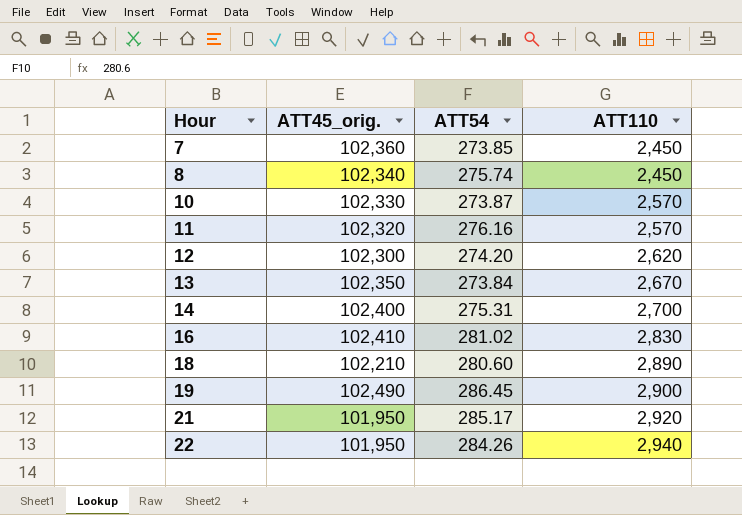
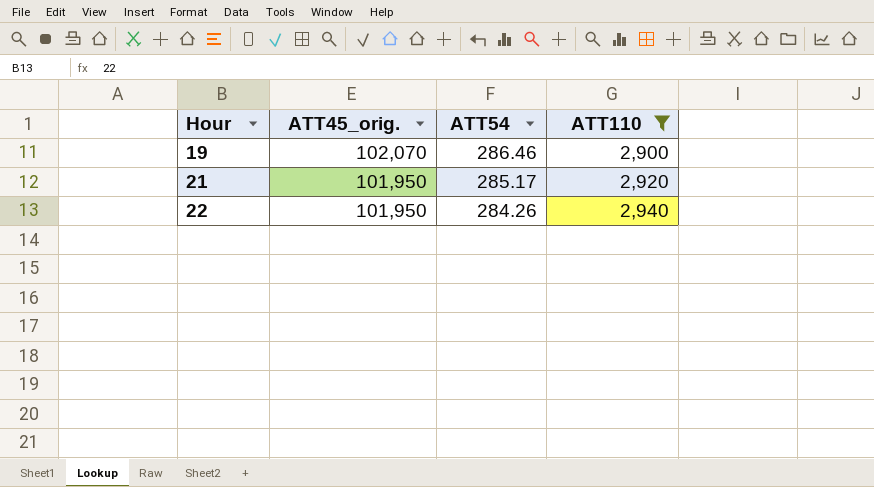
filter: none -> ATT110 >= 2,900
19 | ATT45_orig.: 102,490 -> 102,070
19 | ATT54: 286.45 -> 286.46

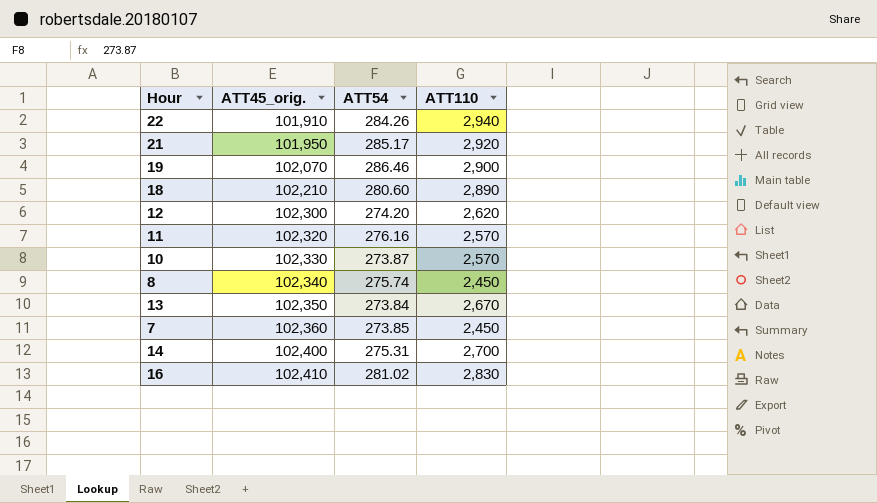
filter: ATT110 >= 2,900 -> none
row order: Hour ascending -> ATT45_orig. ascending
22 | ATT45_orig.: 101,950 -> 101,910

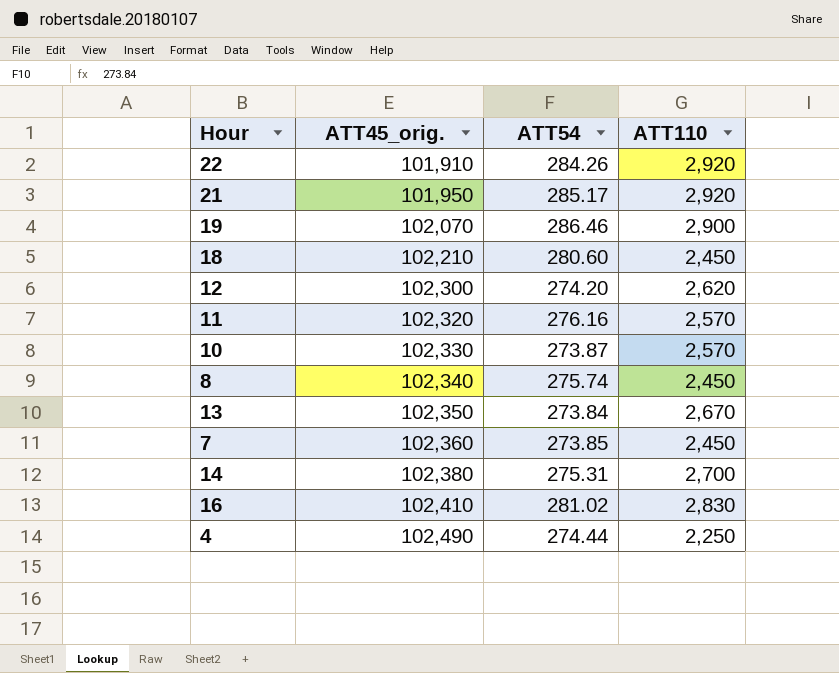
22 | ATT110: 2,940 -> 2,920
18 | ATT110: 2,890 -> 2,450
14 | ATT45_orig.: 102,400 -> 102,380
row 4: none -> 102,490 | 274.44 | 2,250

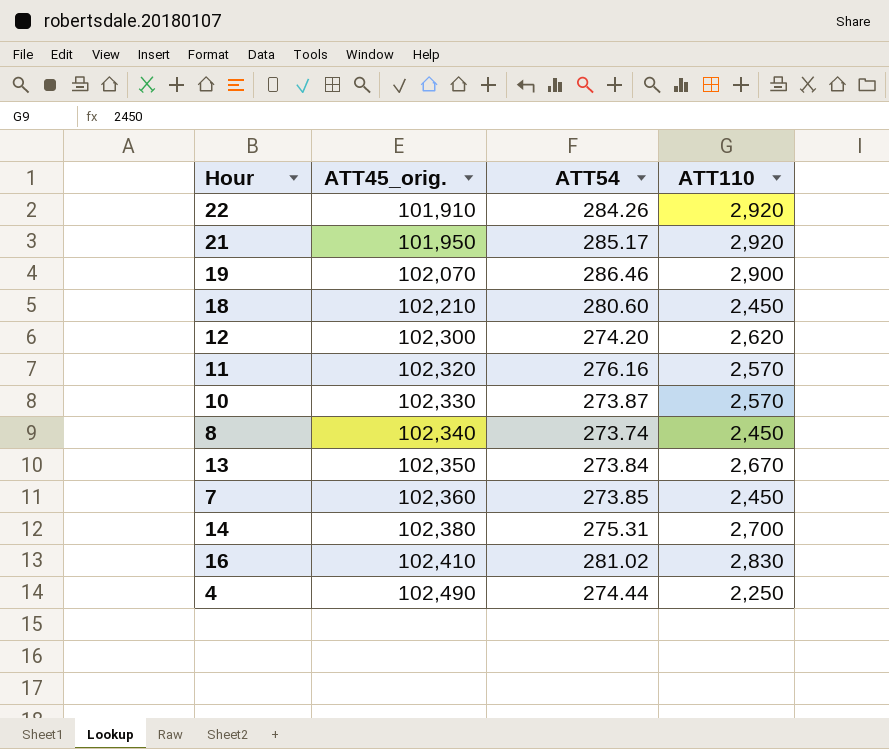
8 | ATT54: 275.74 -> 273.74

